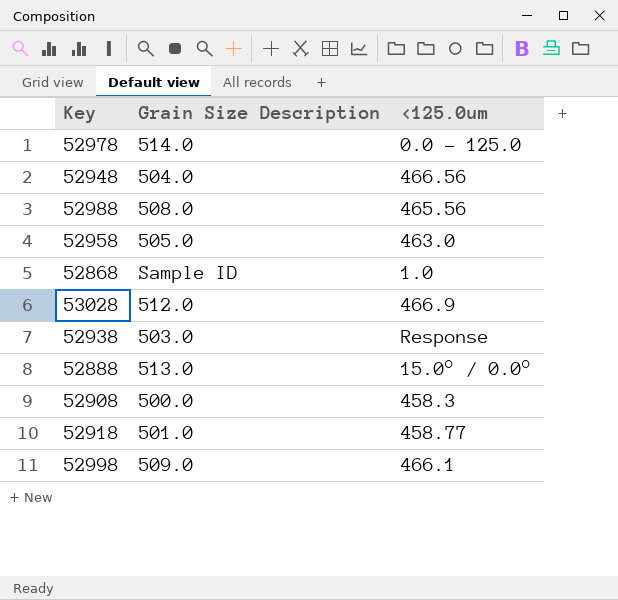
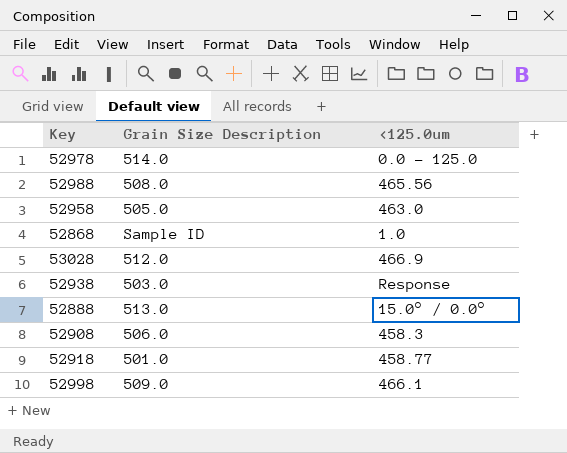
row 52948: 504.0 | 466.56 -> none
52908 | Grain Size Description: 500.0 -> 506.0

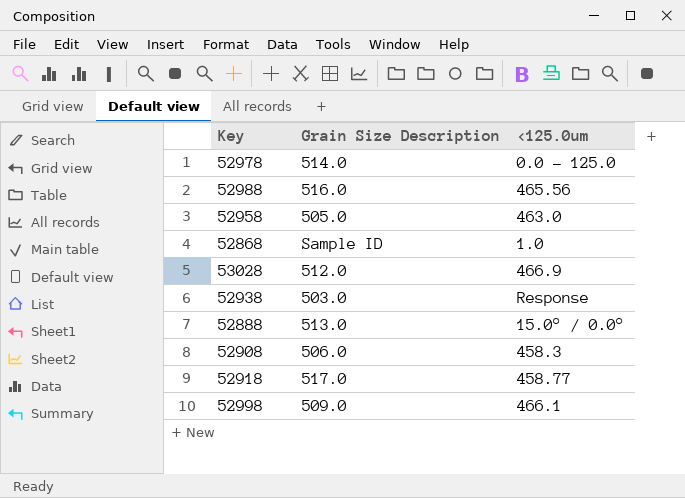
52988 | Grain Size Description: 508.0 -> 516.0
52918 | Grain Size Description: 501.0 -> 517.0

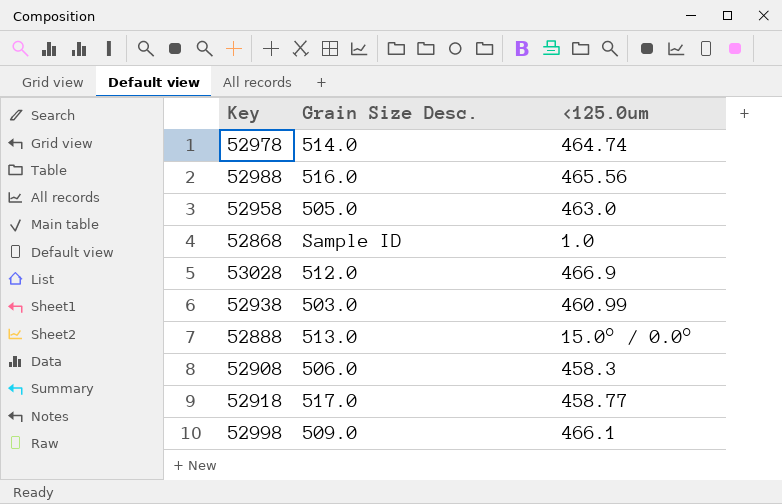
column name: Grain Size Description -> Grain Size Desc.
52978 | <125.0um: 0.0 - 125.0 -> 464.74
52938 | <125.0um: Response -> 460.99

